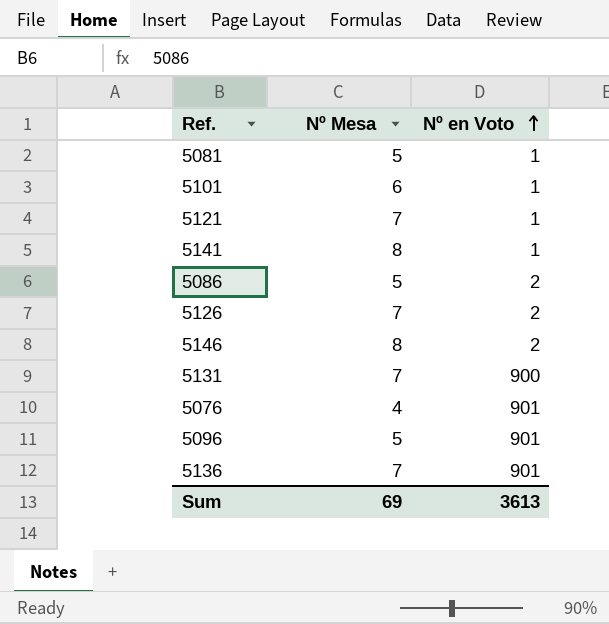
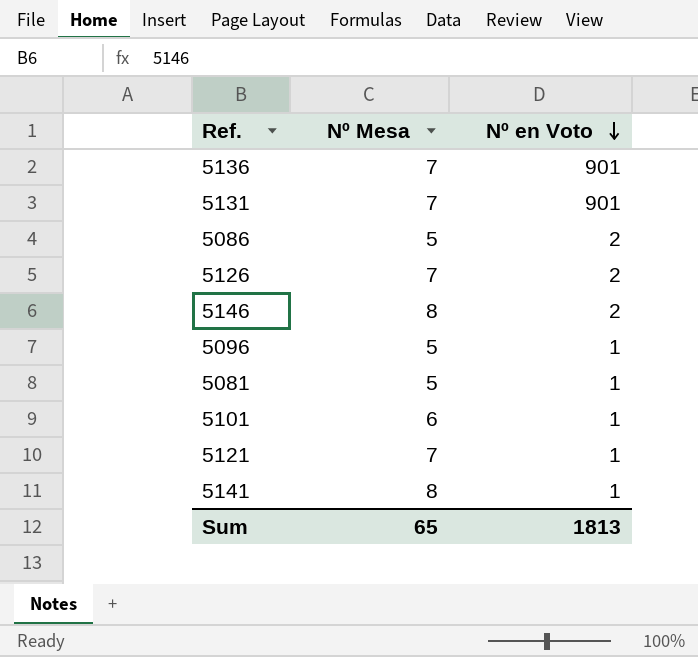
row order: Nº en Voto ascending -> Nº en Voto descending
row 5076: 4 | 901 -> none
5131 | Nº en Voto: 900 -> 901
5096 | Nº en Voto: 901 -> 1
Sum | Nº Mesa: 69 -> 65
Sum | Nº en Voto: 3613 -> 1813

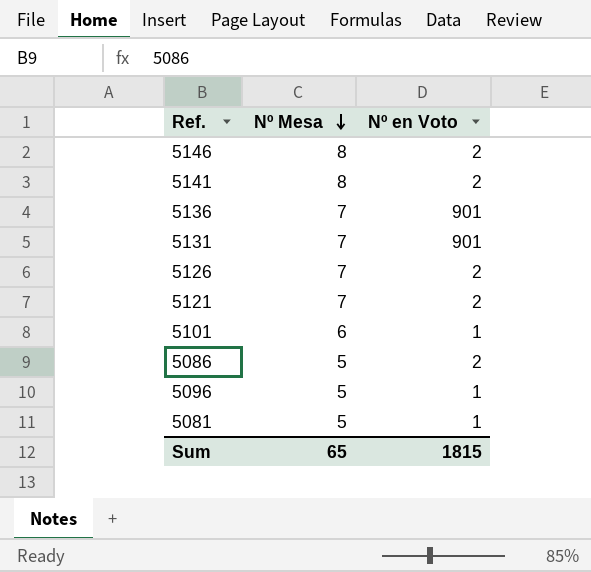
row order: Nº en Voto descending -> Nº Mesa descending
5141 | Nº en Voto: 1 -> 2
5121 | Nº en Voto: 1 -> 2
Sum | Nº en Voto: 1813 -> 1815

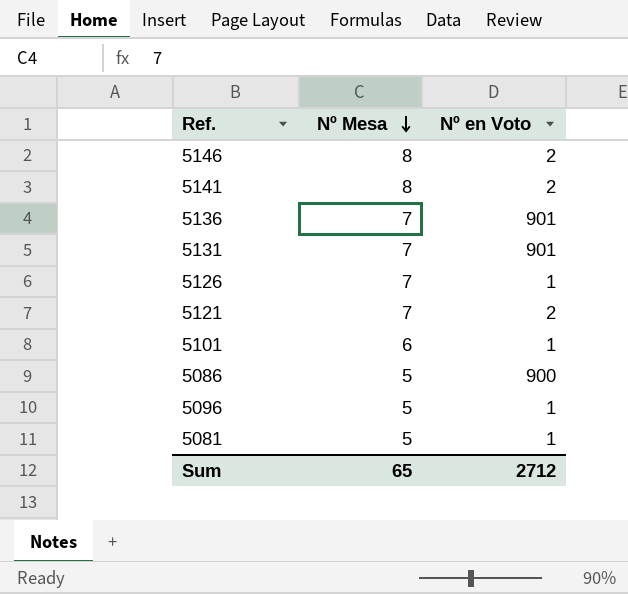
5126 | Nº en Voto: 2 -> 1
5086 | Nº en Voto: 2 -> 900
Sum | Nº en Voto: 1815 -> 2712

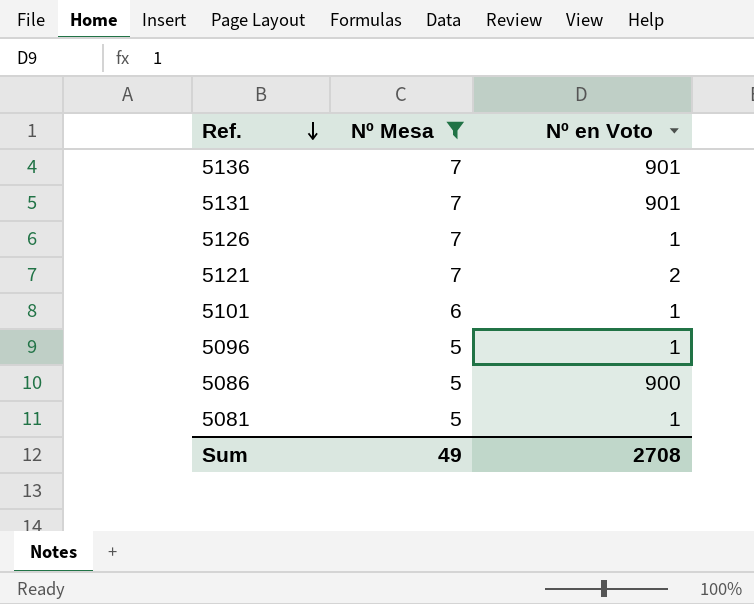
filter: none -> Nº Mesa != 8
row order: Nº Mesa descending -> Ref. descending
Sum | Nº Mesa: 65 -> 49
Sum | Nº en Voto: 2712 -> 2708

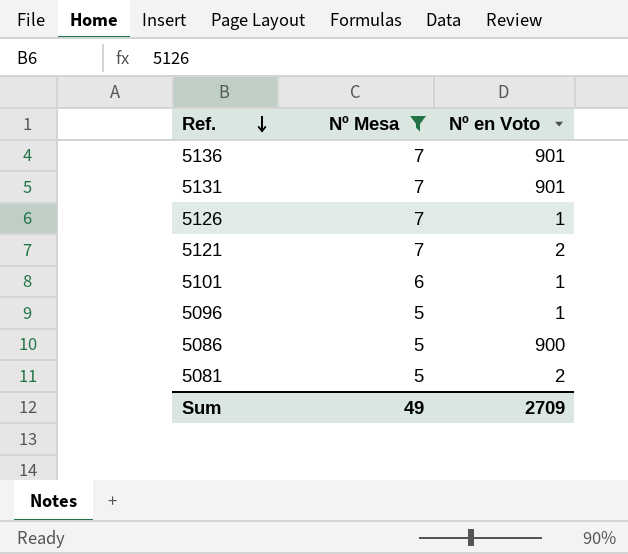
5081 | Nº en Voto: 1 -> 2
Sum | Nº en Voto: 2708 -> 2709

